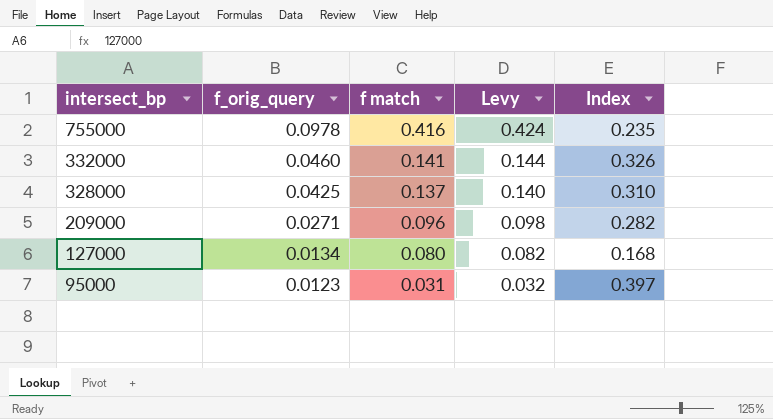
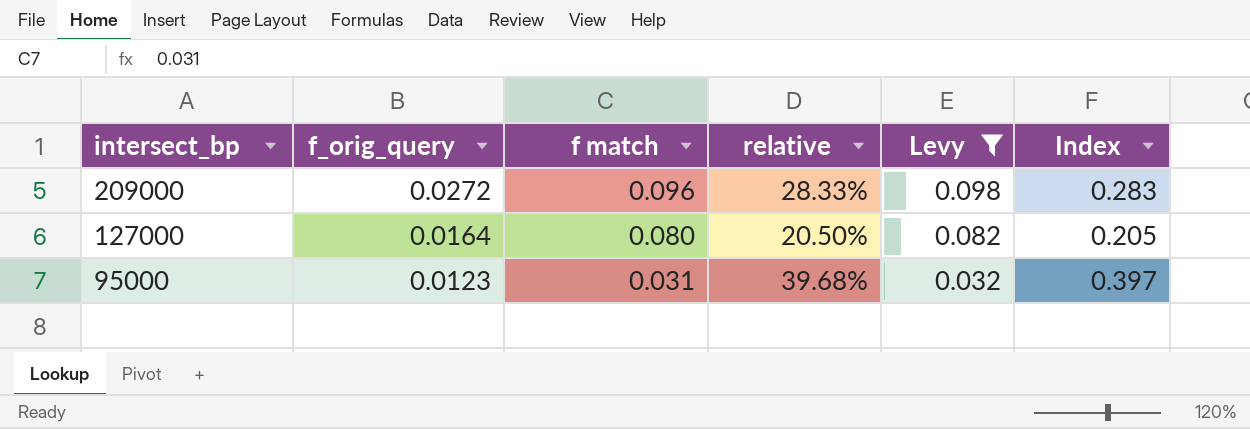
filter: none -> Levy <= 0.098
column relative | formula: none -> [f_orig_query] / [f match]
209000 | f_orig_query: 0.0271 -> 0.0272
209000 | Index: 0.282 -> 0.283
127000 | f_orig_query: 0.0134 -> 0.0164
127000 | Index: 0.168 -> 0.205

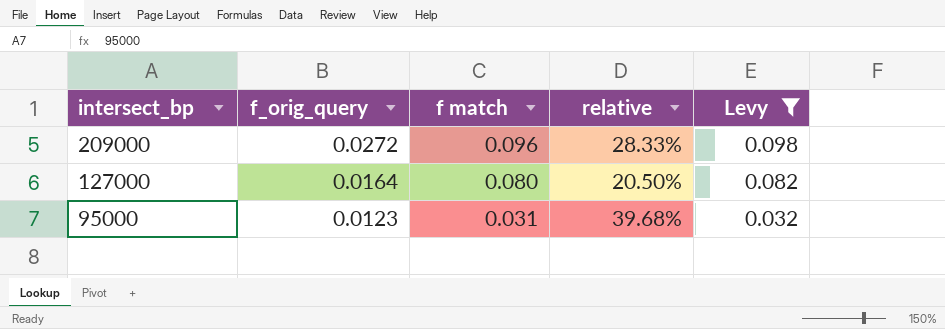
column Index | formula: [f_orig_query] / [f match] -> none

